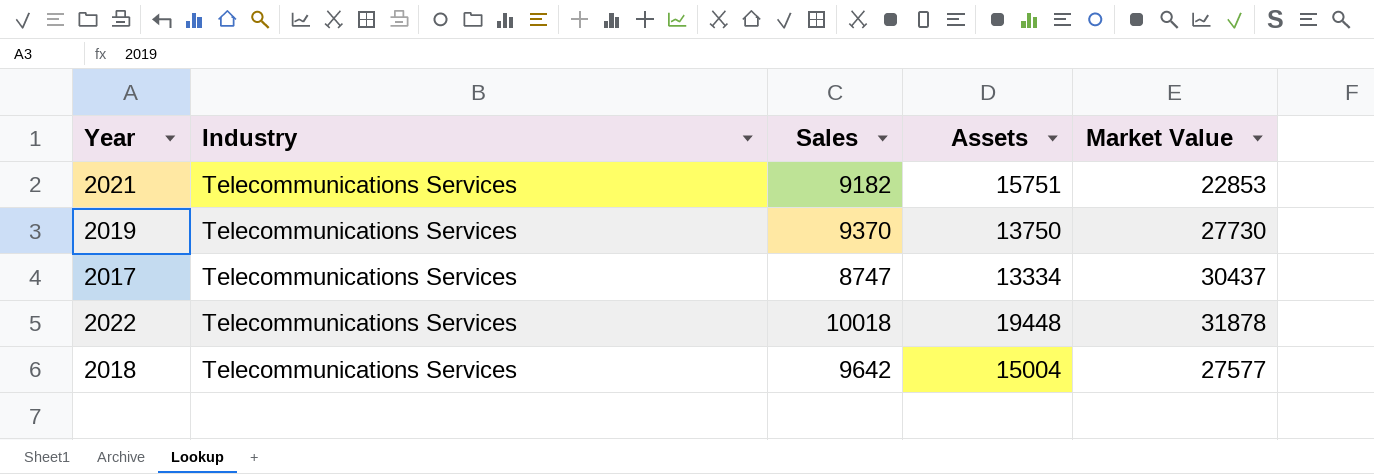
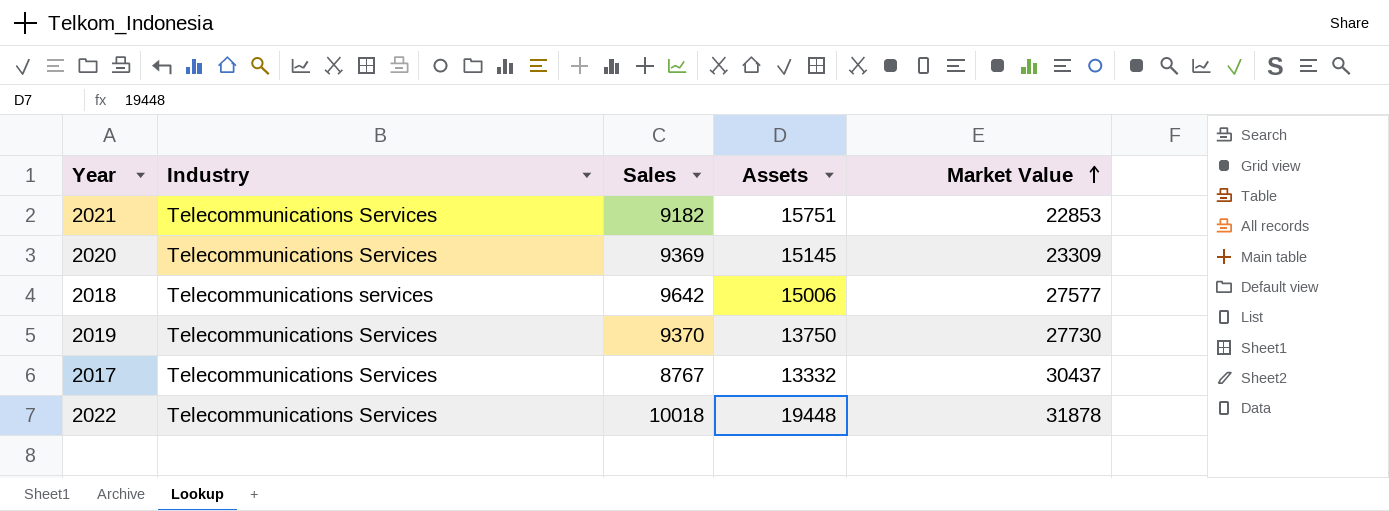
row order: none -> Market Value ascending
row 2020: none -> Telecommunications Services | 9369 | 15145 | 23309
2018 | Industry: Telecommunications Services -> Telecommunications services
2018 | Assets: 15004 -> 15006
2017 | Sales: 8747 -> 8767
2017 | Assets: 13334 -> 13332

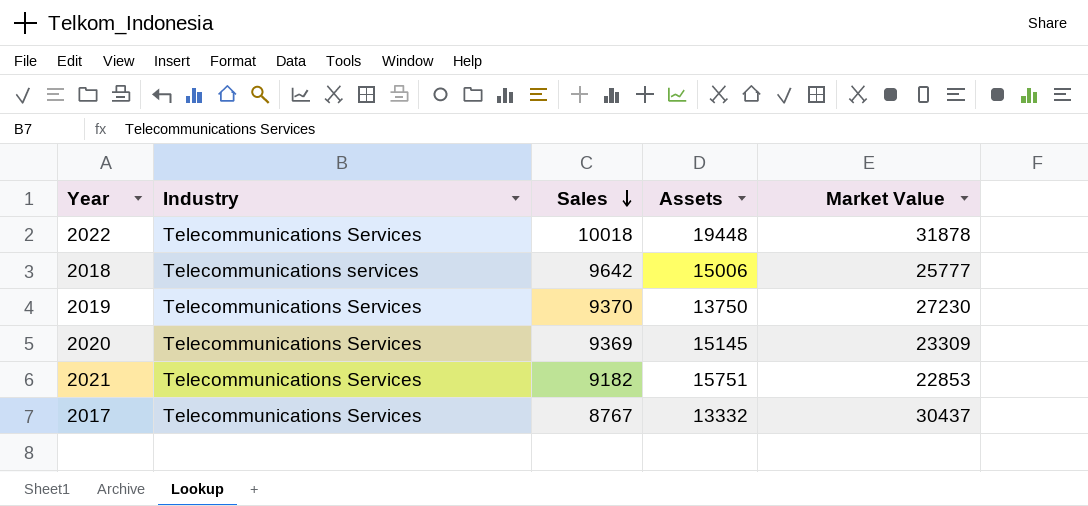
row order: Market Value ascending -> Sales descending
2018 | Market Value: 27577 -> 25777
2019 | Market Value: 27730 -> 27230

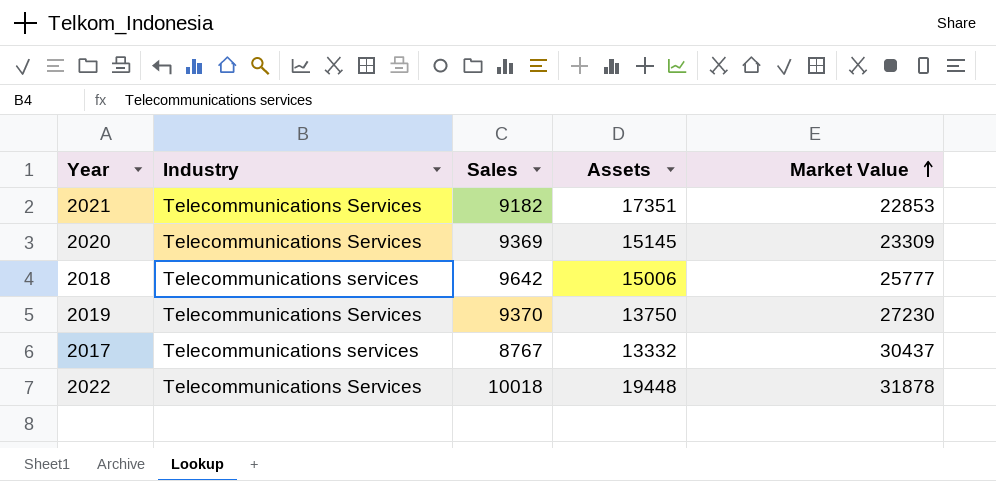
row order: Sales descending -> Market Value ascending
2021 | Assets: 15751 -> 17351
2017 | Industry: Telecommunications Services -> Telecommunications services

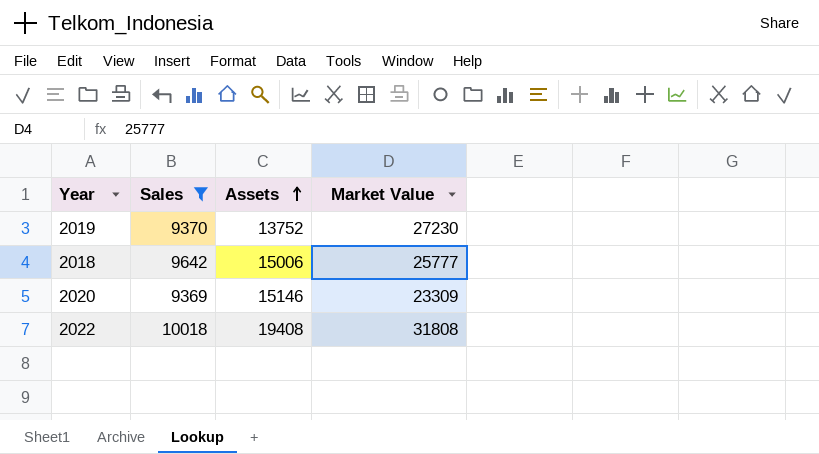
filter: none -> Sales >= 9369
row order: Market Value ascending -> Assets ascending
column Industry | position: 2 -> none
2019 | Assets: 13750 -> 13752
2020 | Assets: 15145 -> 15146
2022 | Assets: 19448 -> 19408
2022 | Market Value: 31878 -> 31808

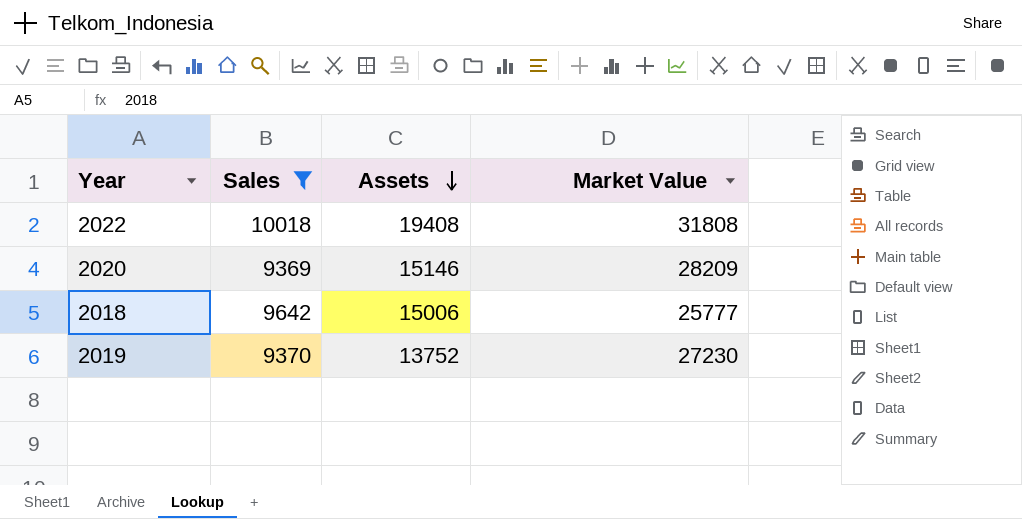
row order: Assets ascending -> Assets descending
2020 | Market Value: 23309 -> 28209

